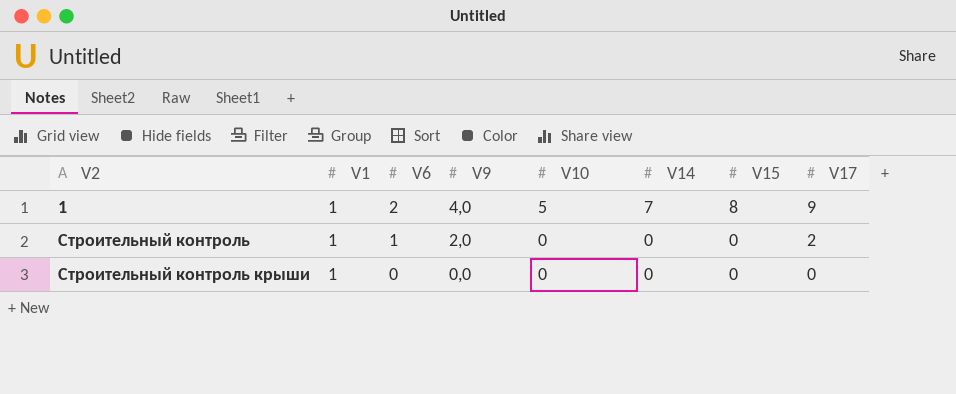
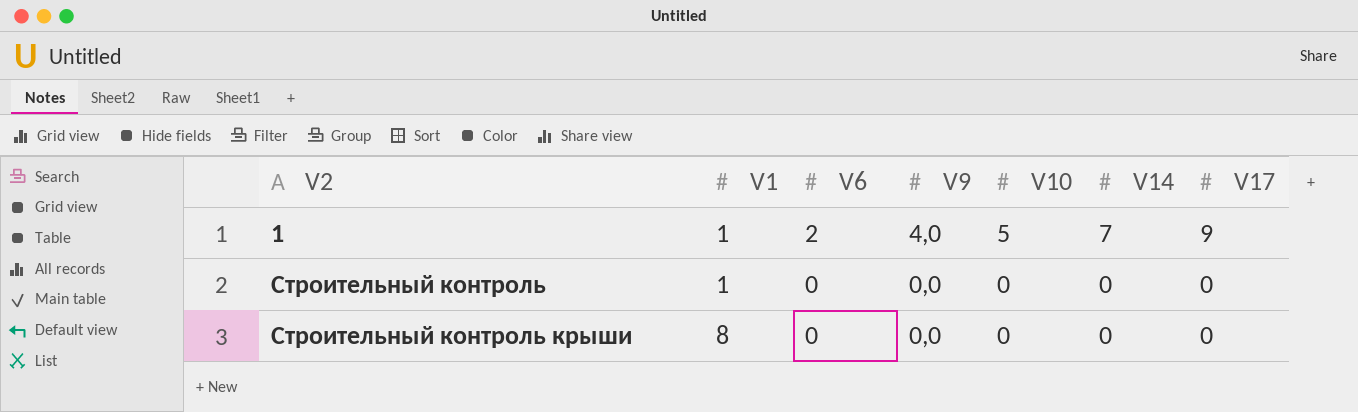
column V15 | position: 7 -> none
Строительный контроль | V6: 1 -> 0
Строительный контроль | V9: 2,0 -> 0,0
Строительный контроль | V17: 2 -> 0
Строительный контроль крыши | V1: 1 -> 8

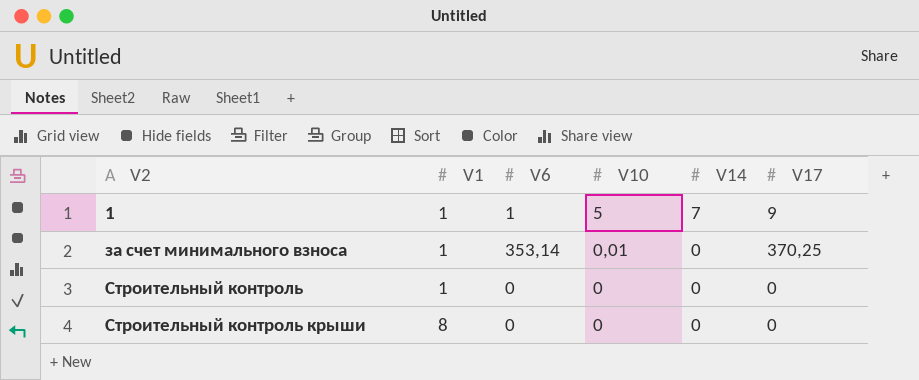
column V9 | position: 4 -> none
1 | V6: 2 -> 1
row за счет минимального взноса: none -> 1 | 353,14 | 0,01 | 0 | 370,25

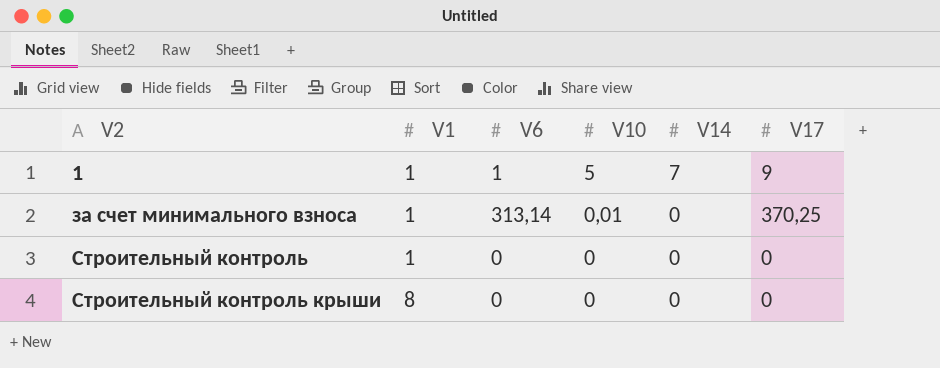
за счет минимального взноса | V6: 353,14 -> 313,14

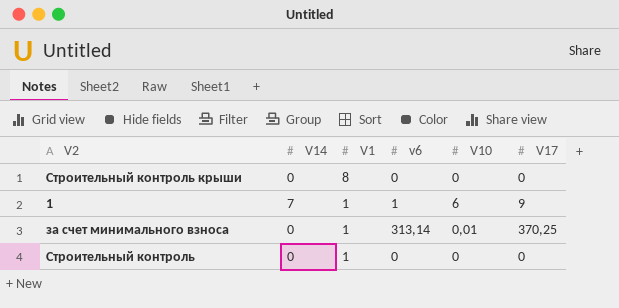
row order: V2 ascending -> V1 descending
column V14 | position: 5 -> 2
column name: V6 -> v6
1 | V10: 5 -> 6

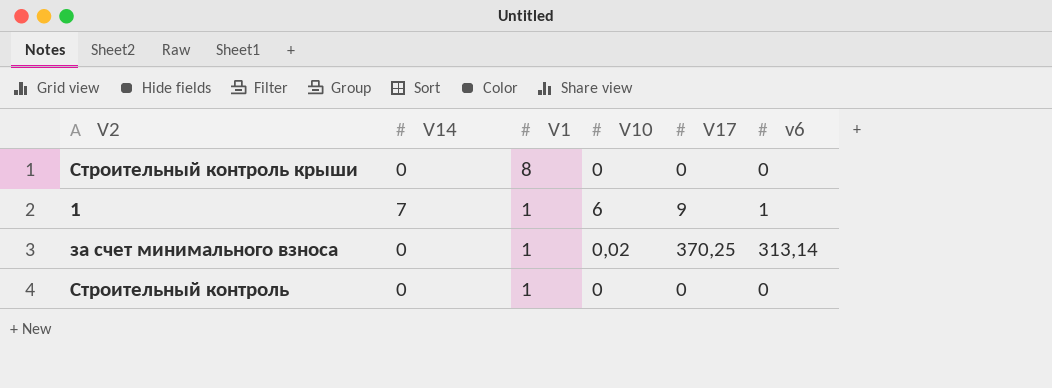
column v6 | position: 4 -> 6
за счет минимального взноса | V10: 0,01 -> 0,02

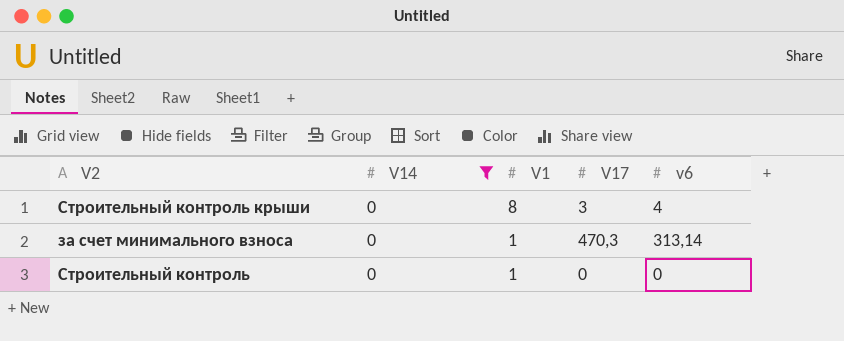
filter: none -> V14 = 0
column V10 | position: 4 -> none
Строительный контроль крыши | V17: 0 -> 3
Строительный контроль крыши | v6: 0 -> 4
за счет минимального взноса | V17: 370,25 -> 470,3

